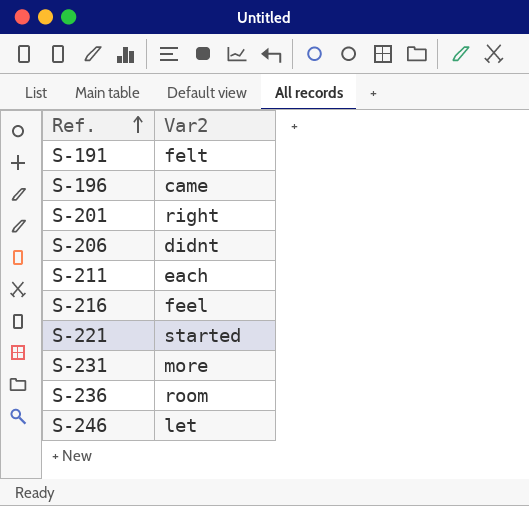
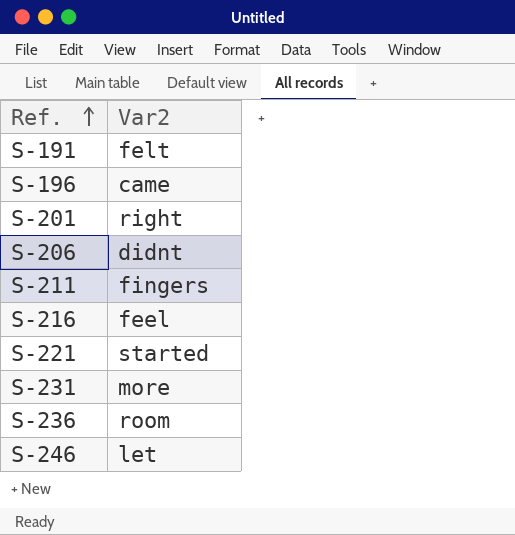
S-211 | Var2: each -> fingers

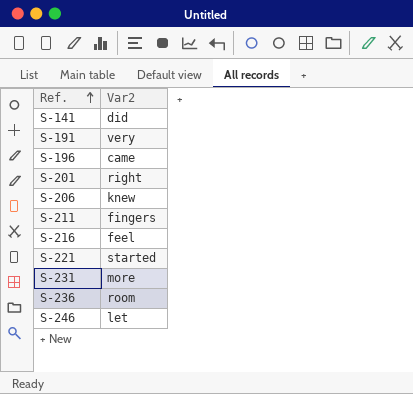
row S-141: none -> did
S-191 | Var2: felt -> very
S-206 | Var2: didnt -> knew

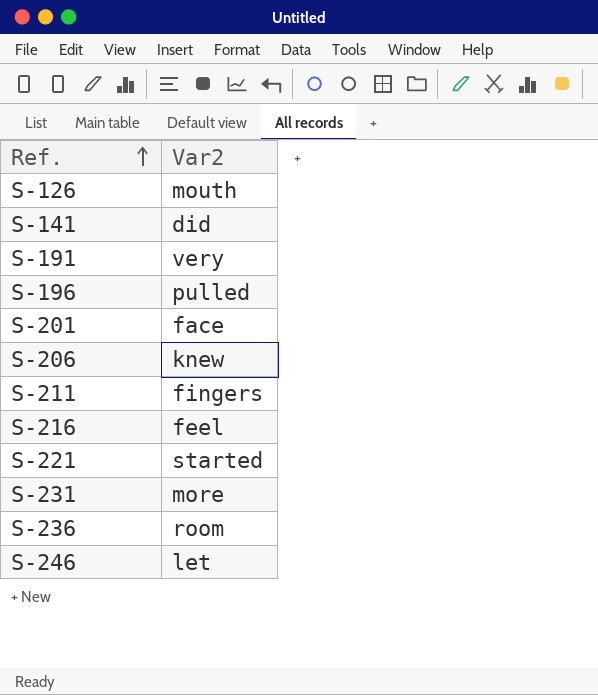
row S-126: none -> mouth
S-196 | Var2: came -> pulled
S-201 | Var2: right -> face

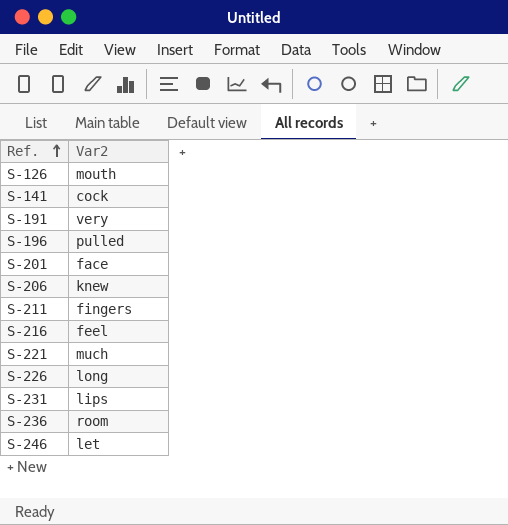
S-141 | Var2: did -> cock
S-221 | Var2: started -> much
row S-226: none -> long
S-231 | Var2: more -> lips

